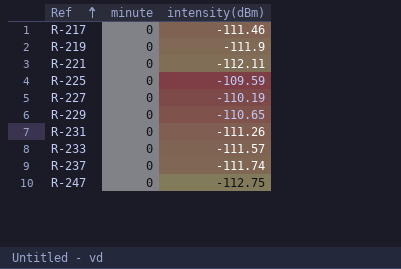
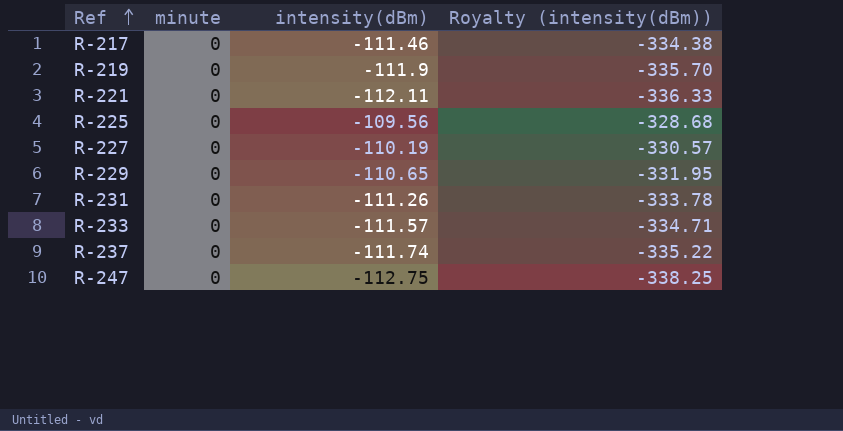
column Royalty (intensity(dBm)) | formula: none -> [intensity(dBm)] * 3
R-225 | intensity(dBm): -109.59 -> -109.56

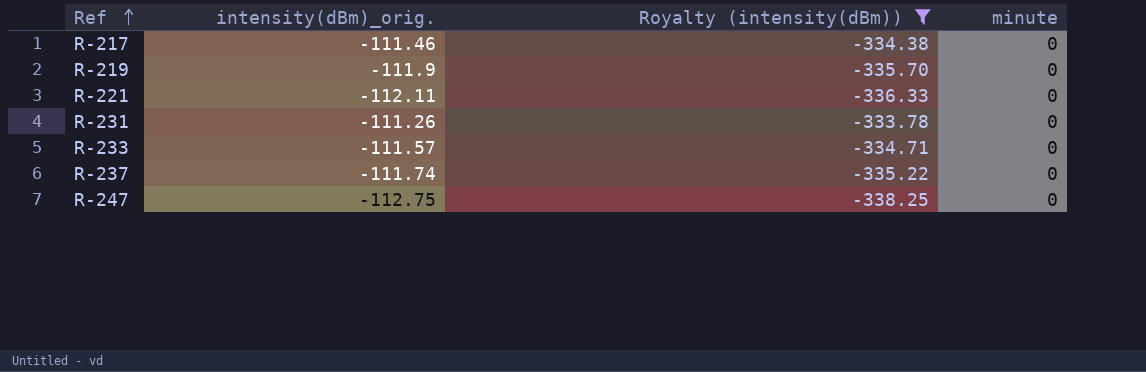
filter: none -> Royalty (intensity(dBm)) <= -333.78
column name: intensity(dBm) -> intensity(dBm)_orig.
column minute | position: 2 -> 4

